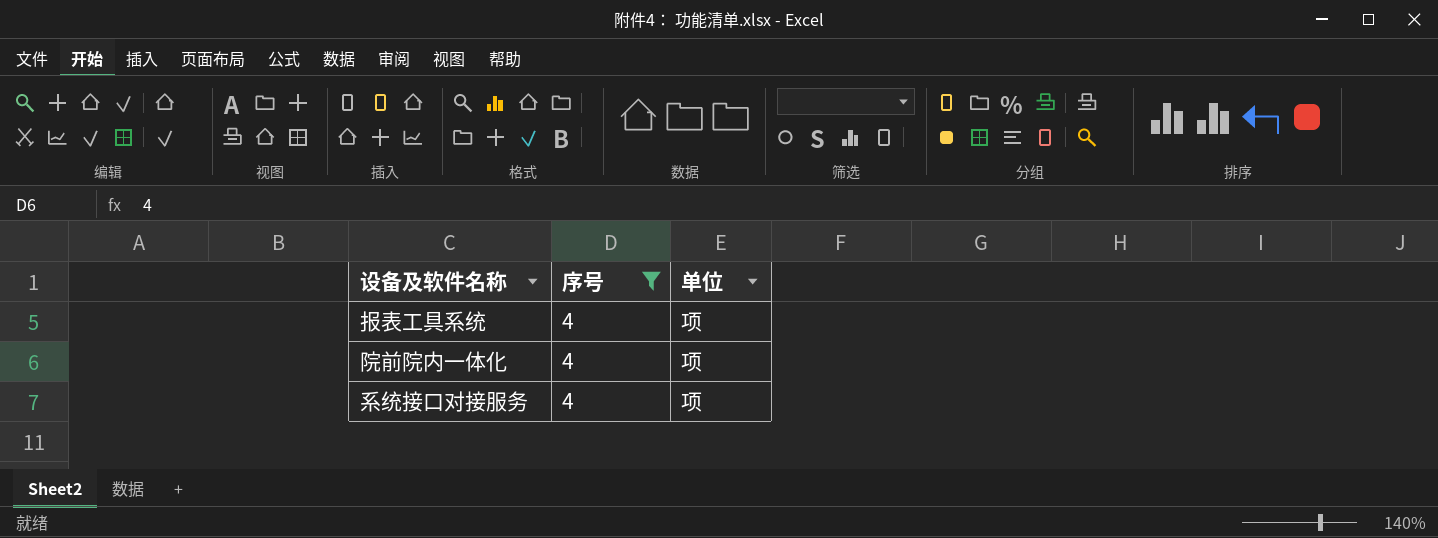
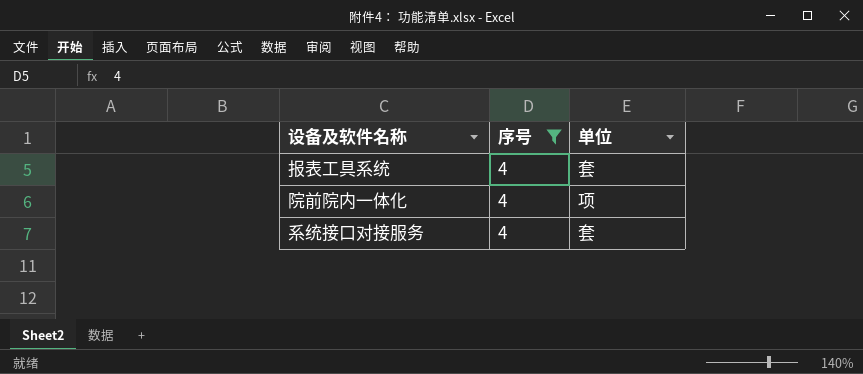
报表工具系统 | 单位: 项 -> 套
系统接口对接服务 | 单位: 项 -> 套

